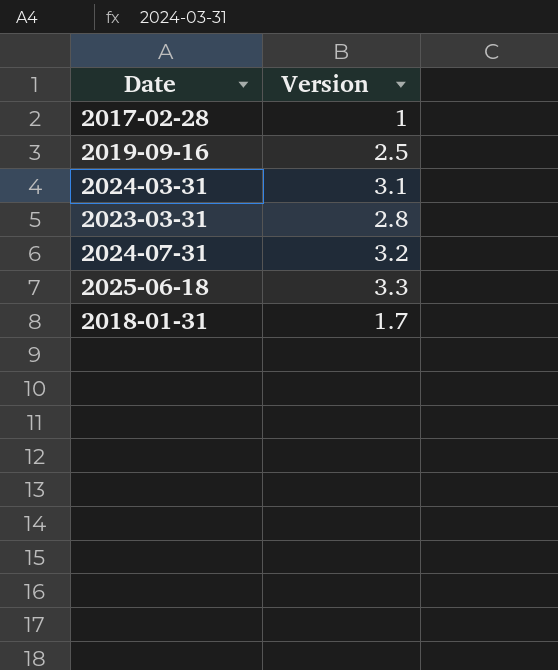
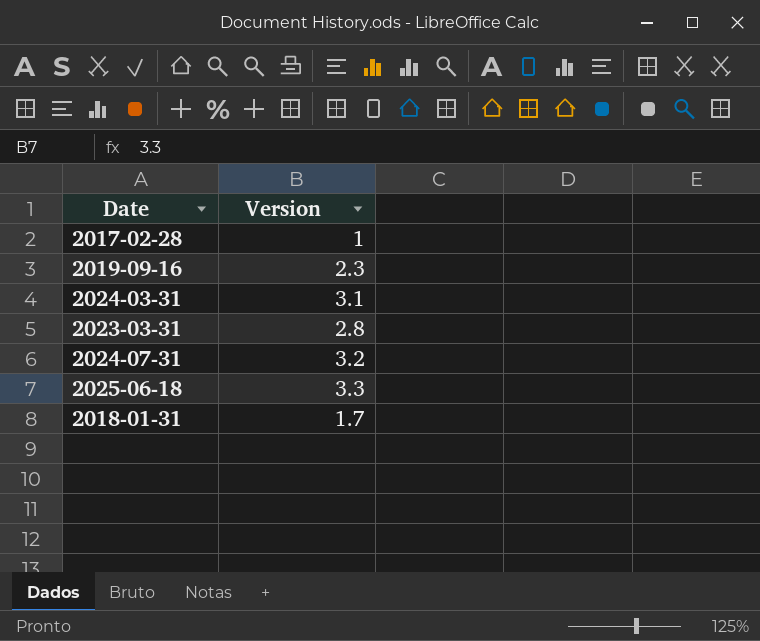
2019-09-16 | Version: 2.5 -> 2.3

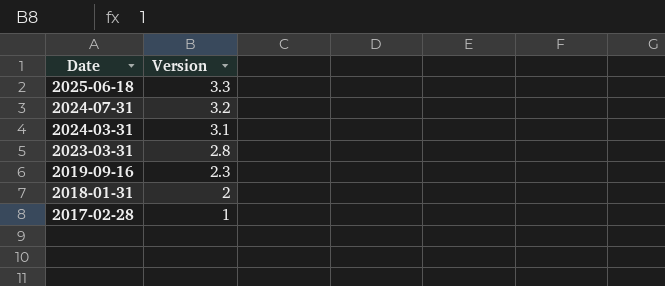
row order: none -> Date descending
2018-01-31 | Version: 1.7 -> 2

